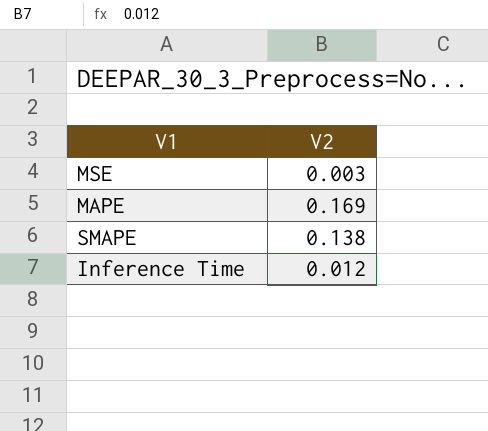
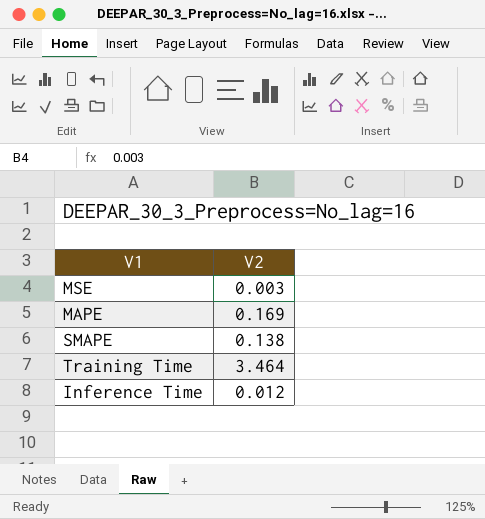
row Training Time: none -> 3.464

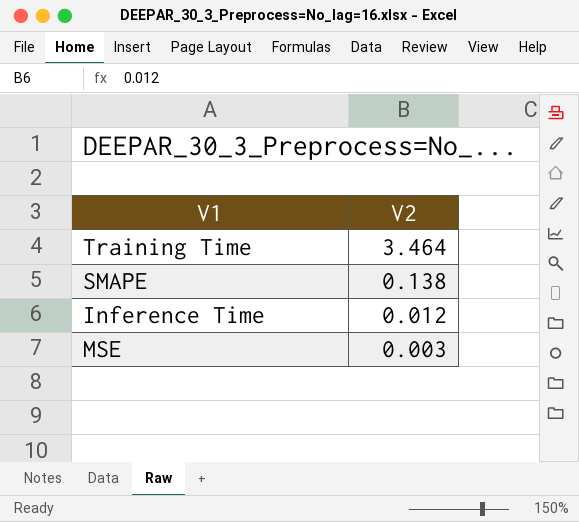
row order: none -> V2 descending
row MAPE: 0.169 -> none

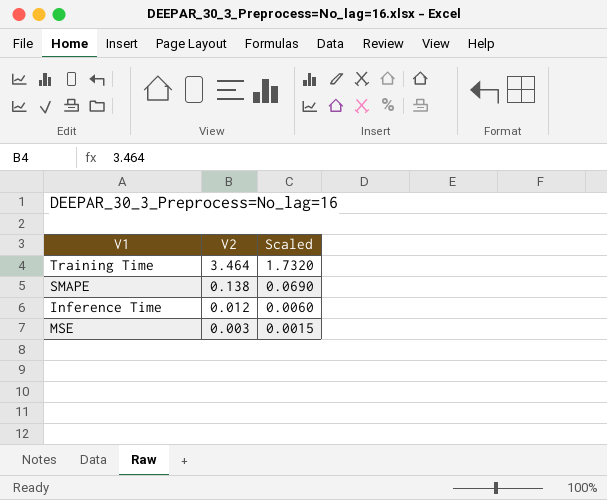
column Scaled | formula: none -> [V2] * 0.5

